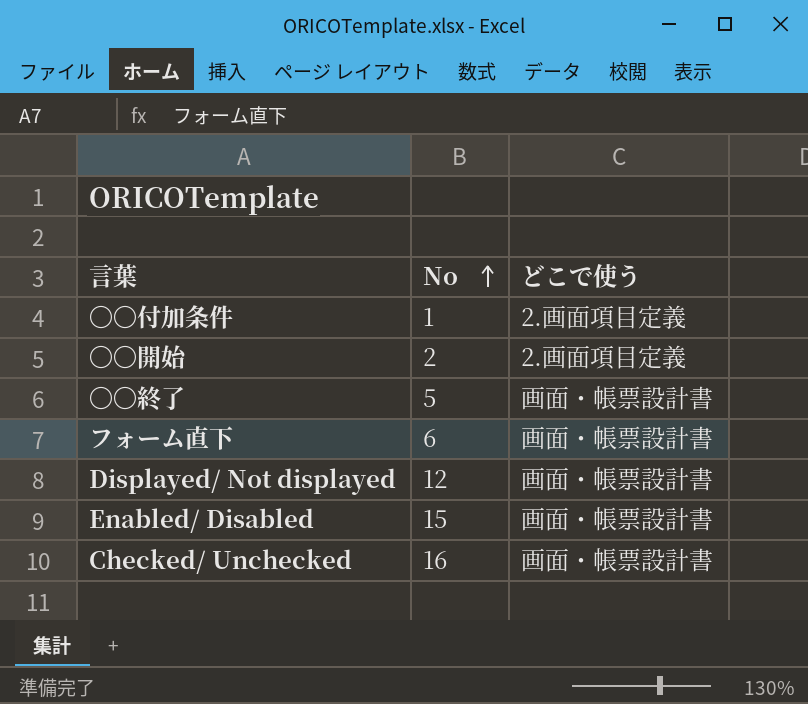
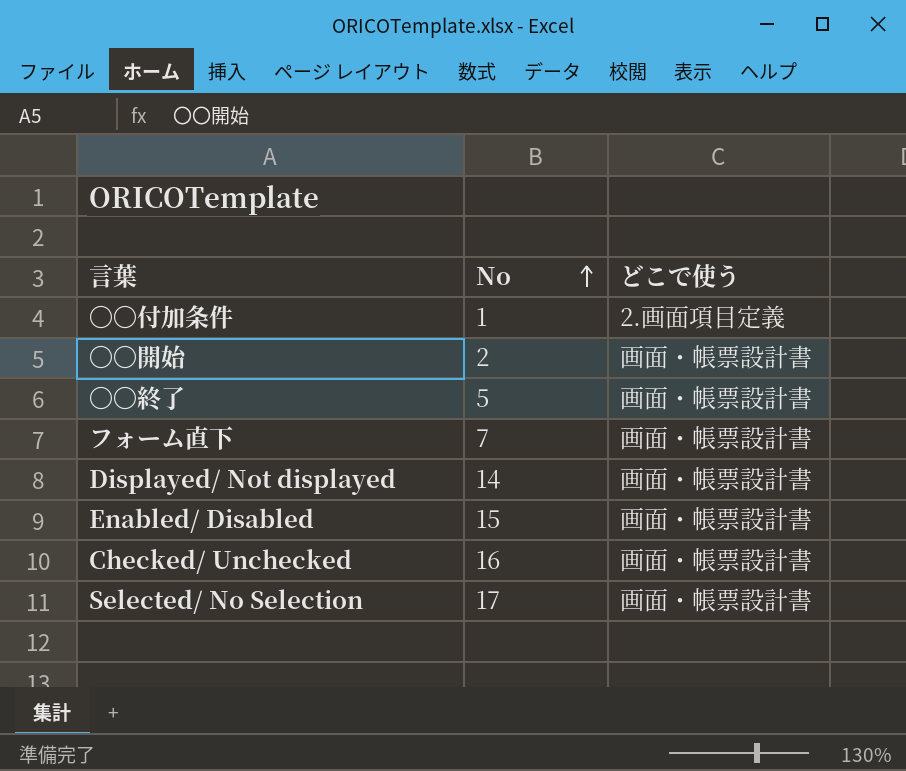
〇〇開始 | どこで使う: 2.画面項目定義 -> 画面・帳票設計書
フォーム直下 | No: 6 -> 7
Displayed/ Not displayed | No: 12 -> 14
row Selected/ No Selection: none -> 17 | 画面・帳票設計書

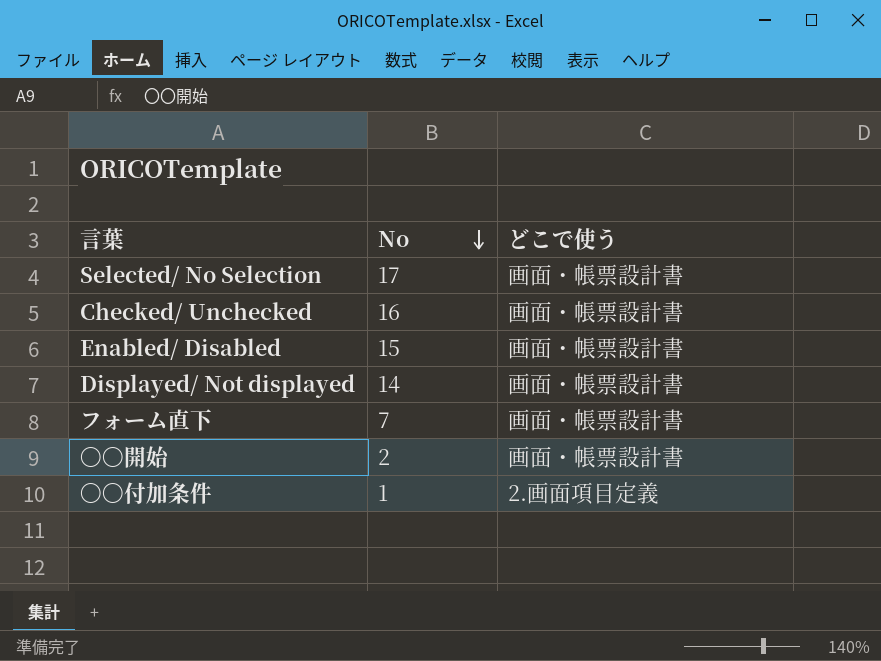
row order: No ascending -> No descending
row 〇〇終了: 5 | 画面・帳票設計書 -> none

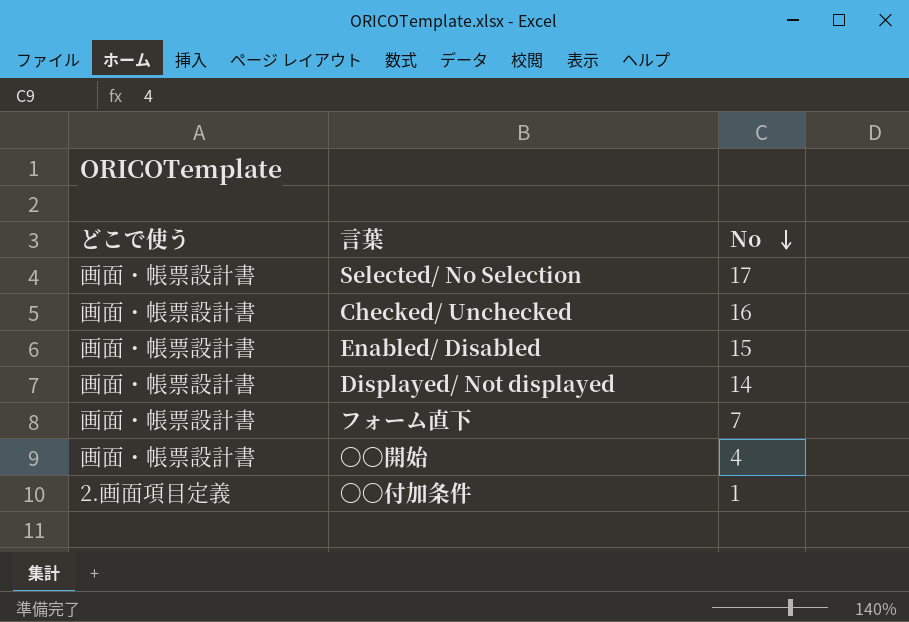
column どこで使う | position: 3 -> 1
〇〇開始 | No: 2 -> 4

